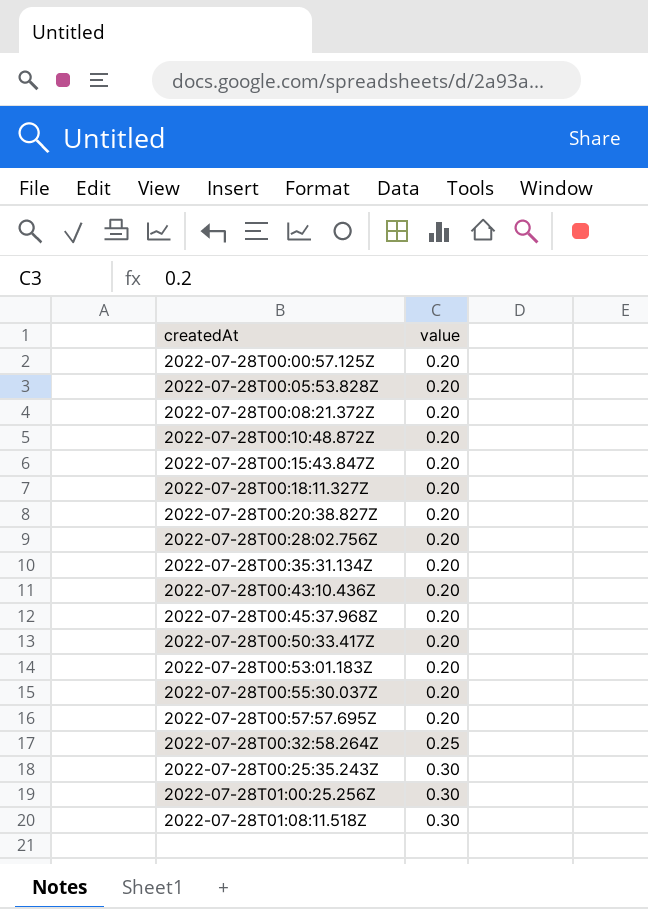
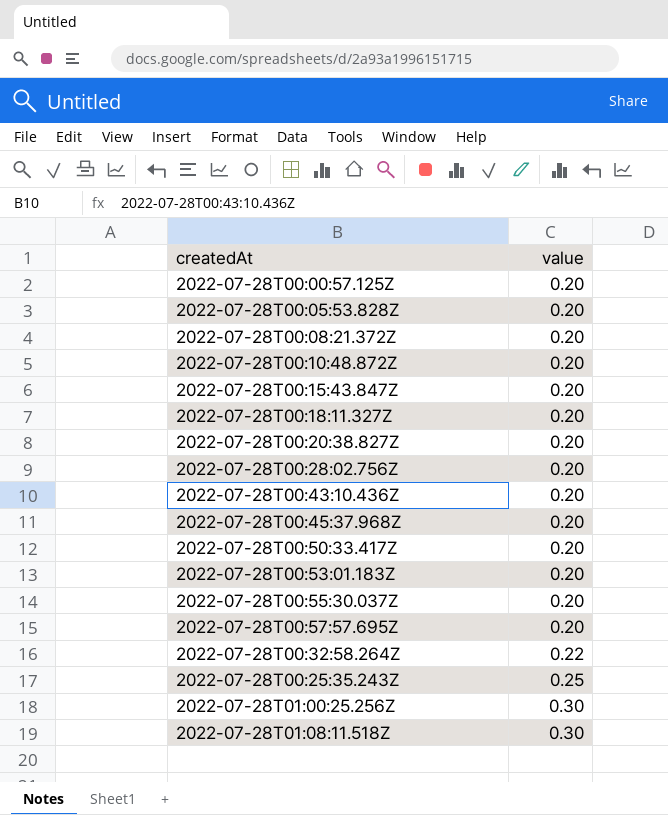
row 2022-07-28T00:35:31.134Z: 0.20 -> none
2022-07-28T00:32:58.264Z | value: 0.25 -> 0.22
2022-07-28T00:25:35.243Z | value: 0.30 -> 0.25

